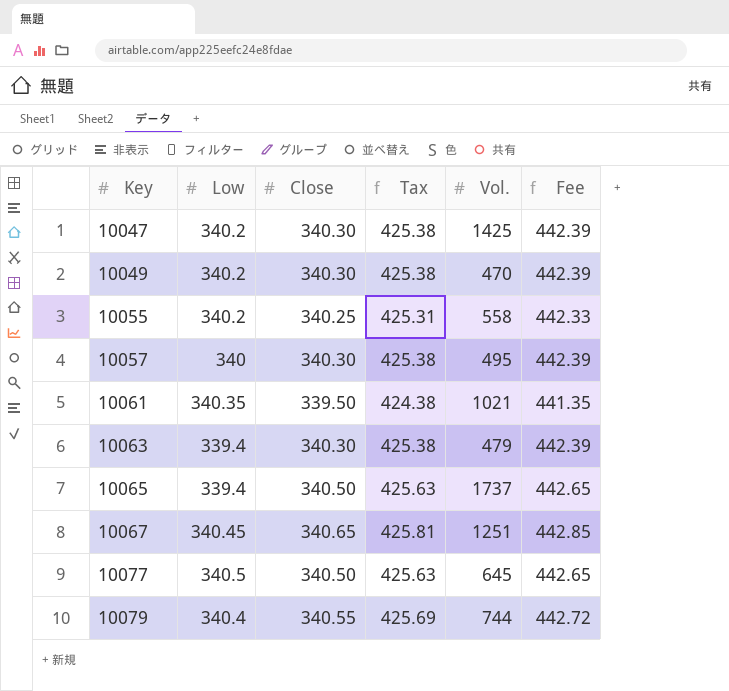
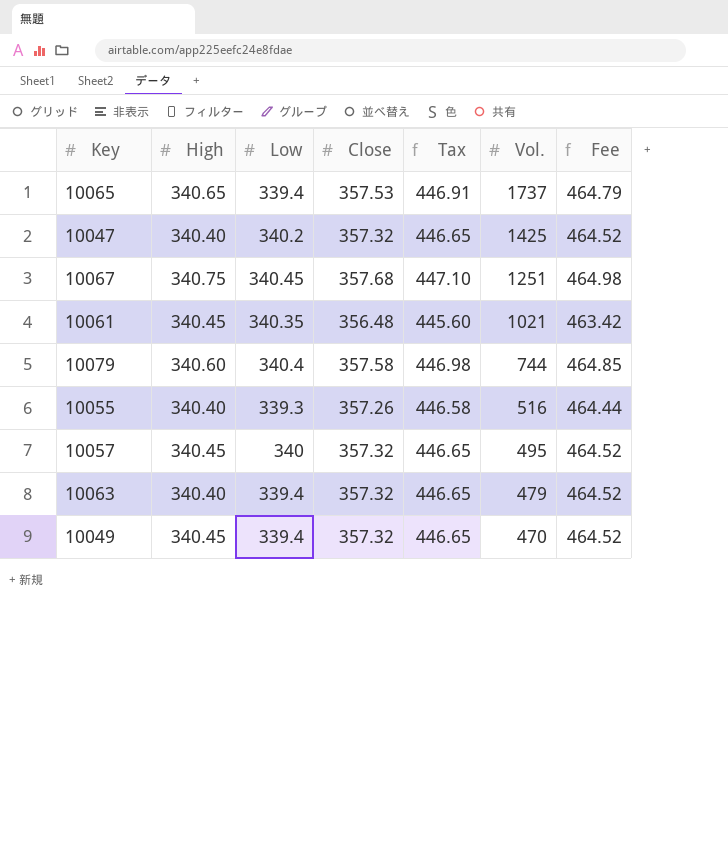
row order: Key ascending -> Vol. descending
column High | position: none -> 2
row 10077: 340.5 | 340.50 | 425.63 | 645 | 442.65 -> none
10065 | Close: 340.50 -> 357.53
10065 | Tax: 425.63 -> 446.91
10065 | Fee: 442.65 -> 464.79
10047 | Close: 340.30 -> 357.32
10047 | Tax: 425.38 -> 446.65
10047 | Fee: 442.39 -> 464.52
10067 | Close: 340.65 -> 357.68
10067 | Tax: 425.81 -> 447.10
10067 | Fee: 442.85 -> 464.98
10061 | Close: 339.50 -> 356.48
10061 | Tax: 424.38 -> 445.60
10061 | Fee: 441.35 -> 463.42
10079 | Close: 340.55 -> 357.58
10079 | Tax: 425.69 -> 446.98
10079 | Fee: 442.72 -> 464.85
10055 | Low: 340.2 -> 339.3
10055 | Close: 340.25 -> 357.26
10055 | Tax: 425.31 -> 446.58
10055 | Vol.: 558 -> 516
10055 | Fee: 442.33 -> 464.44
10057 | Close: 340.30 -> 357.32
10057 | Tax: 425.38 -> 446.65
10057 | Fee: 442.39 -> 464.52
10063 | Close: 340.30 -> 357.32
10063 | Tax: 425.38 -> 446.65
10063 | Fee: 442.39 -> 464.52
10049 | Low: 340.2 -> 339.4
10049 | Close: 340.30 -> 357.32
10049 | Tax: 425.38 -> 446.65
10049 | Fee: 442.39 -> 464.52

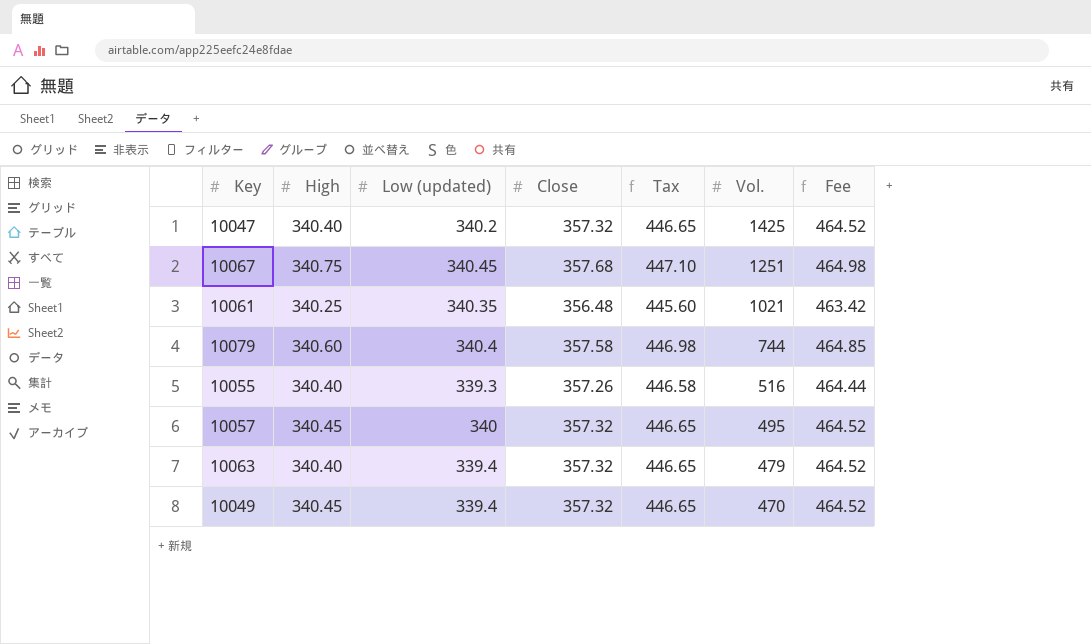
column name: Low -> Low (updated)
row 10065: 340.65 | 339.4 | 357.53 | 446.91 | 1737 | 464.79 -> none
10061 | High: 340.45 -> 340.25

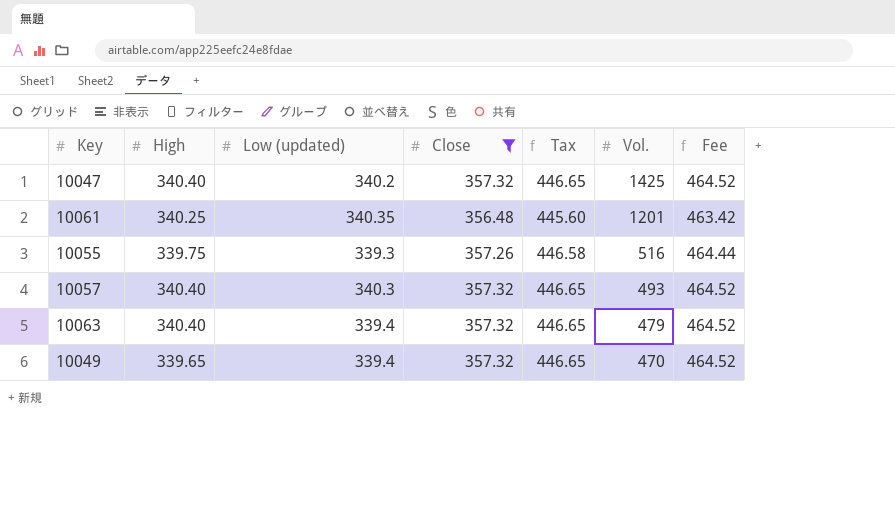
filter: none -> Close <= 357.32
10061 | Vol.: 1021 -> 1201
10055 | High: 340.40 -> 339.75
10057 | High: 340.45 -> 340.40
10057 | Low (updated): 340 -> 340.3
10057 | Vol.: 495 -> 493
10049 | High: 340.45 -> 339.65

